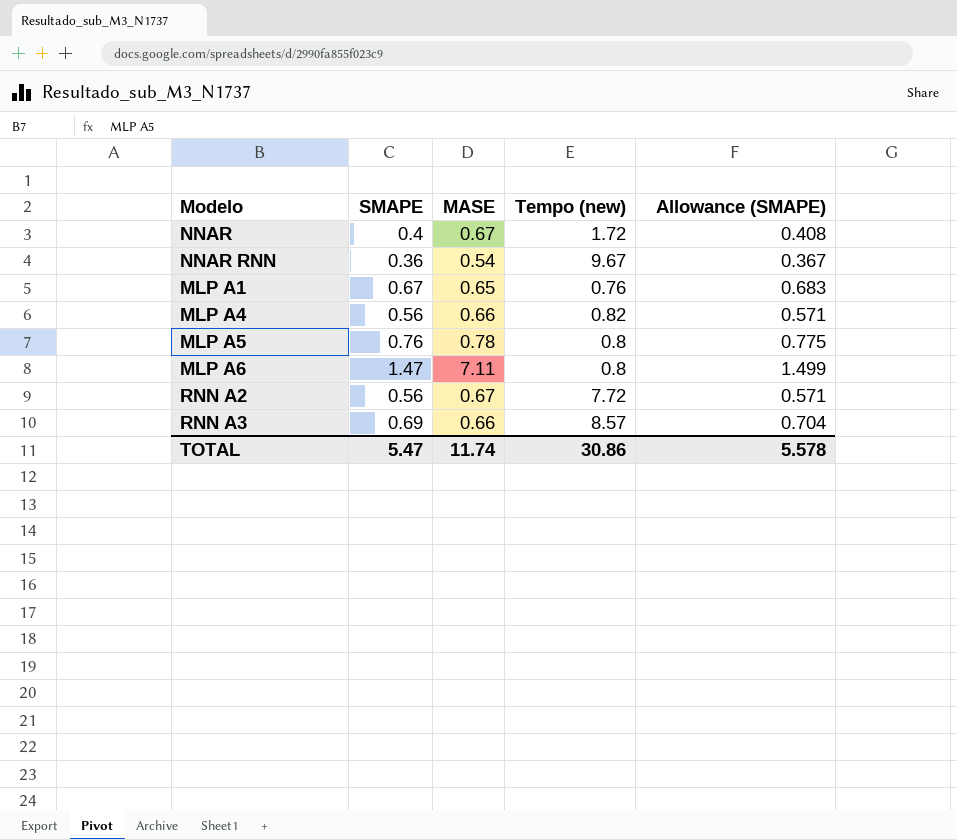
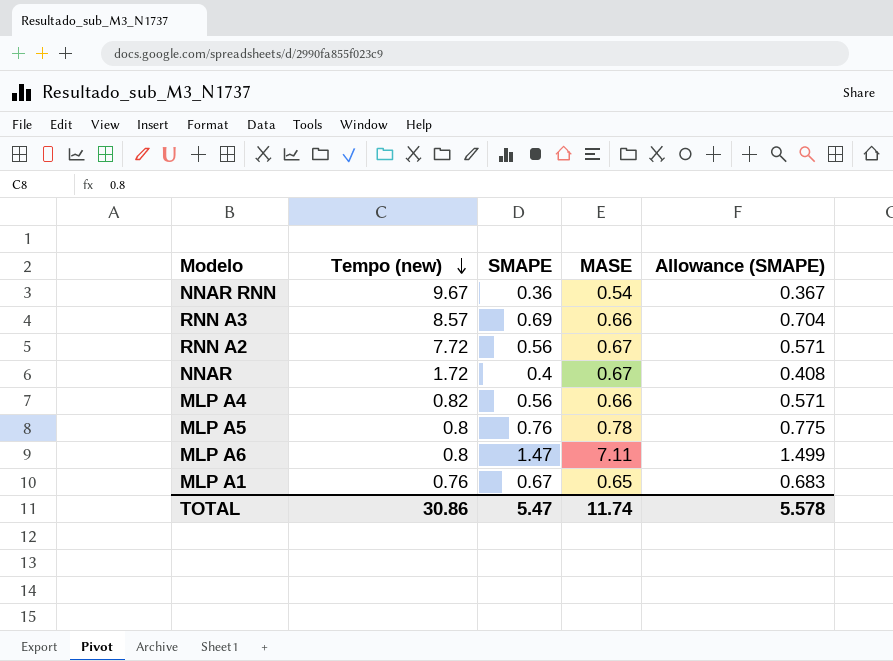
row order: none -> Tempo (new) descending
column Tempo (new) | position: 4 -> 2

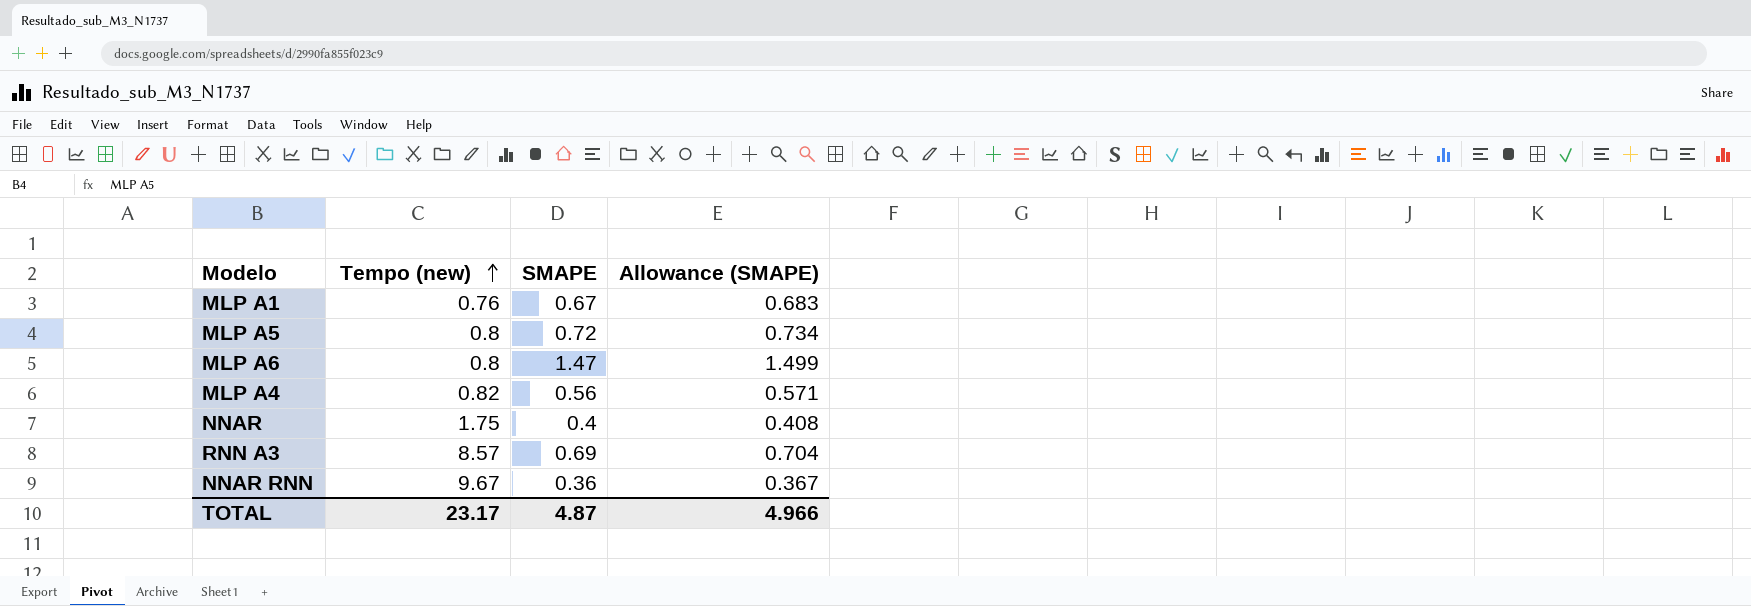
row order: Tempo (new) descending -> Tempo (new) ascending
column MASE | position: 4 -> none
row RNN A2: 7.72 | 0.56 | 0.67 | 0.571 -> none
MLP A5 | SMAPE: 0.76 -> 0.72
MLP A5 | Allowance (SMAPE): 0.775 -> 0.734
NNAR | Tempo (new): 1.72 -> 1.75
TOTAL | Tempo (new): 30.86 -> 23.17
TOTAL | SMAPE: 5.47 -> 4.87
TOTAL | Allowance (SMAPE): 5.578 -> 4.966

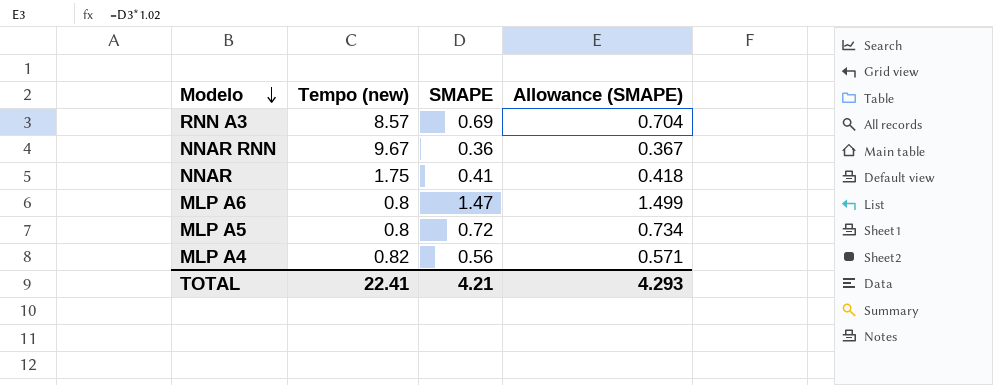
row order: Tempo (new) ascending -> Modelo descending
row MLP A1: 0.76 | 0.67 | 0.683 -> none
NNAR | SMAPE: 0.4 -> 0.41
NNAR | Allowance (SMAPE): 0.408 -> 0.418
TOTAL | Tempo (new): 23.17 -> 22.41
TOTAL | SMAPE: 4.87 -> 4.21
TOTAL | Allowance (SMAPE): 4.966 -> 4.293

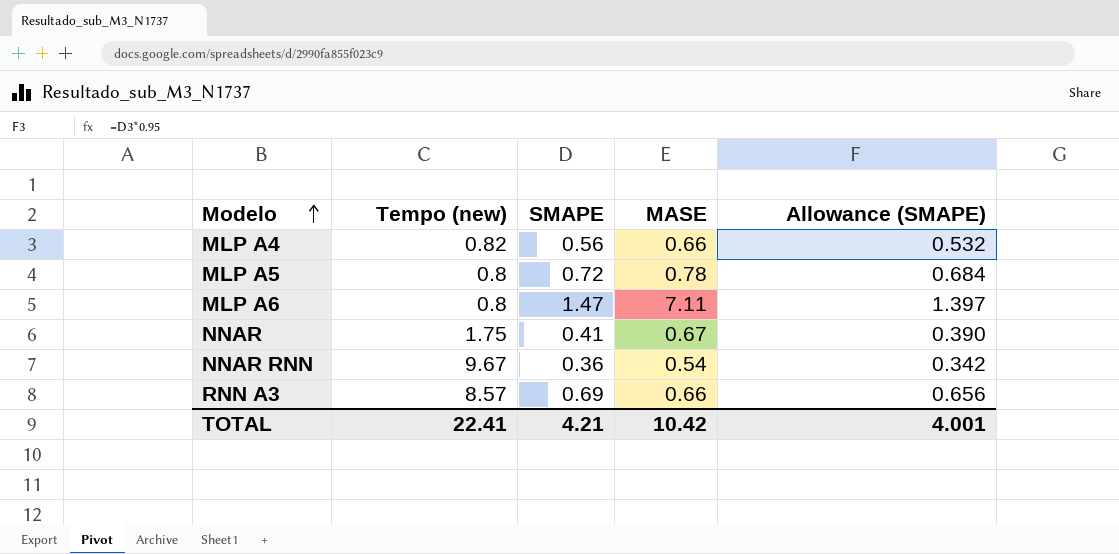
row order: Modelo descending -> Modelo ascending
column MASE | position: none -> 4
column Allowance (SMAPE) | formula: [SMAPE] * 1.02 -> [SMAPE] * 0.95
TOTAL | Allowance (SMAPE): 4.293 -> 4.001

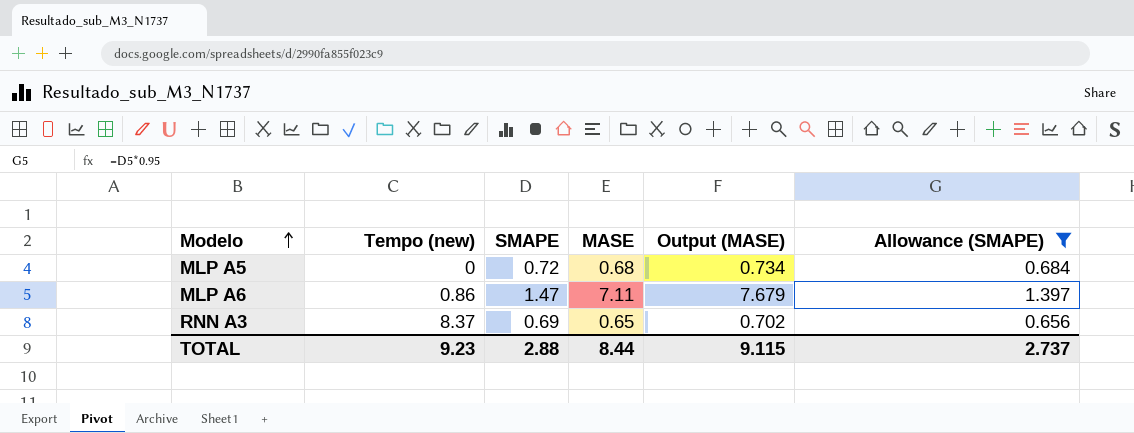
filter: none -> Allowance (SMAPE) >= 0.656
column Output (MASE) | formula: none -> [MASE] * 1.08
MLP A5 | Tempo (new): 0.8 -> 0
MLP A5 | MASE: 0.78 -> 0.68
MLP A6 | Tempo (new): 0.8 -> 0.86
RNN A3 | Tempo (new): 8.57 -> 8.37
RNN A3 | MASE: 0.66 -> 0.65
TOTAL | Tempo (new): 22.41 -> 9.23
TOTAL | SMAPE: 4.21 -> 2.88
TOTAL | MASE: 10.42 -> 8.44
TOTAL | Allowance (SMAPE): 4.001 -> 2.737

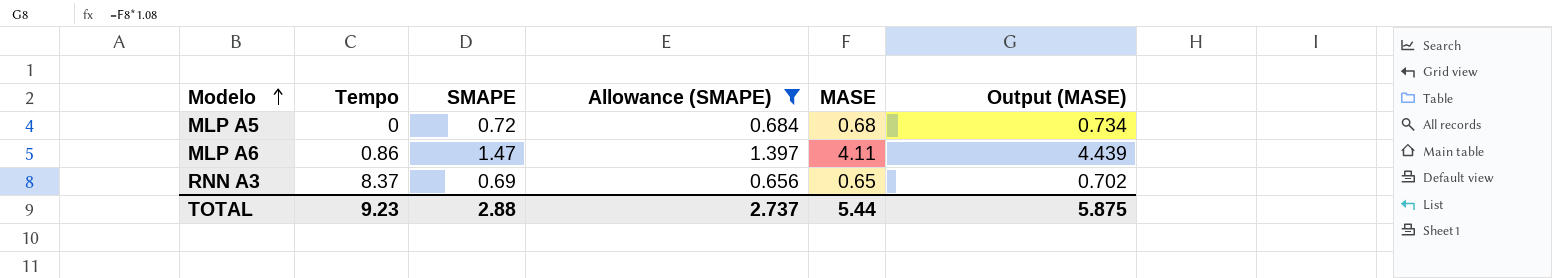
column name: Tempo (new) -> Tempo
column Allowance (SMAPE) | position: 6 -> 4
MLP A6 | MASE: 7.11 -> 4.11
MLP A6 | Output (MASE): 7.679 -> 4.439
TOTAL | MASE: 8.44 -> 5.44
TOTAL | Output (MASE): 9.115 -> 5.875

